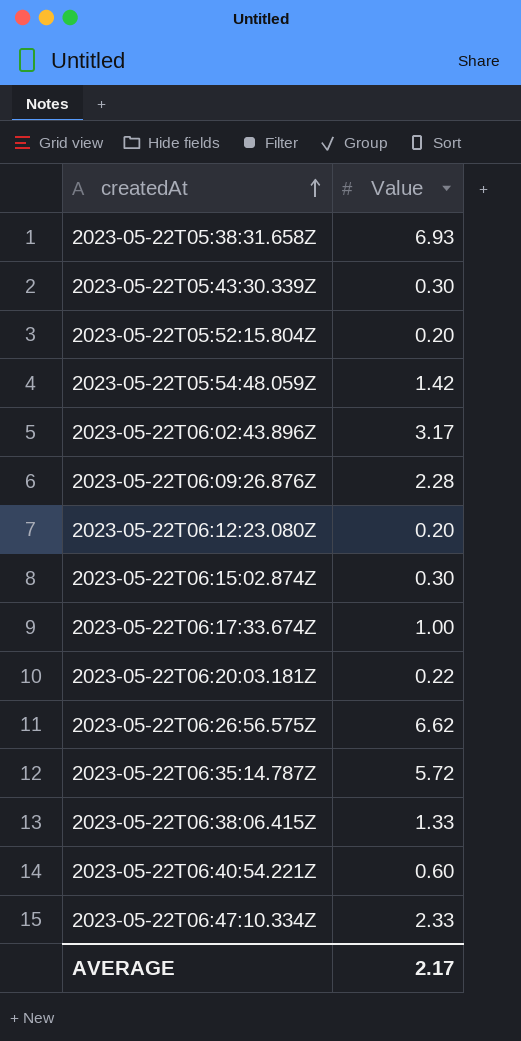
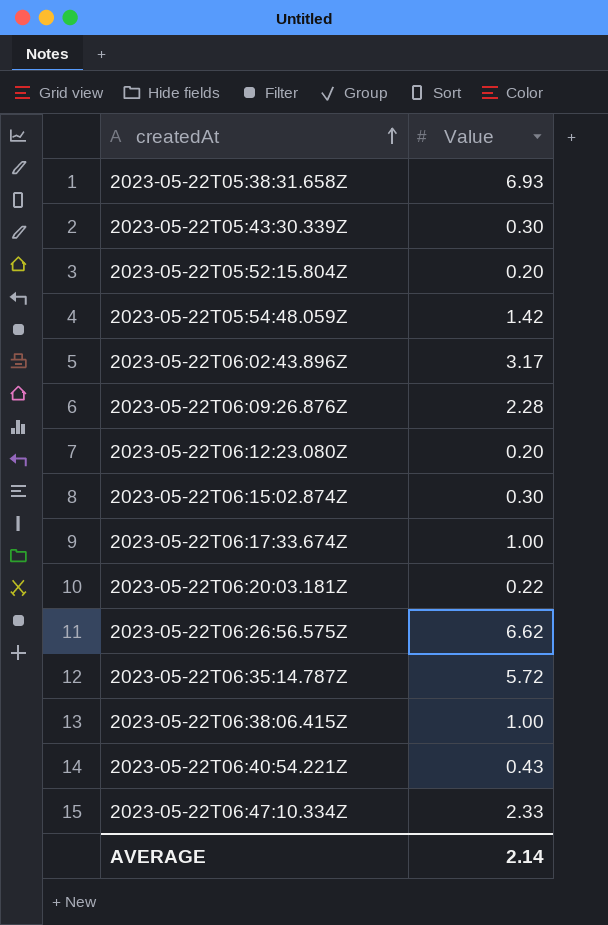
2023-05-22T06:38:06.415Z | Value: 1.33 -> 1.00
2023-05-22T06:40:54.221Z | Value: 0.60 -> 0.43
AVERAGE | Value: 2.17 -> 2.14

